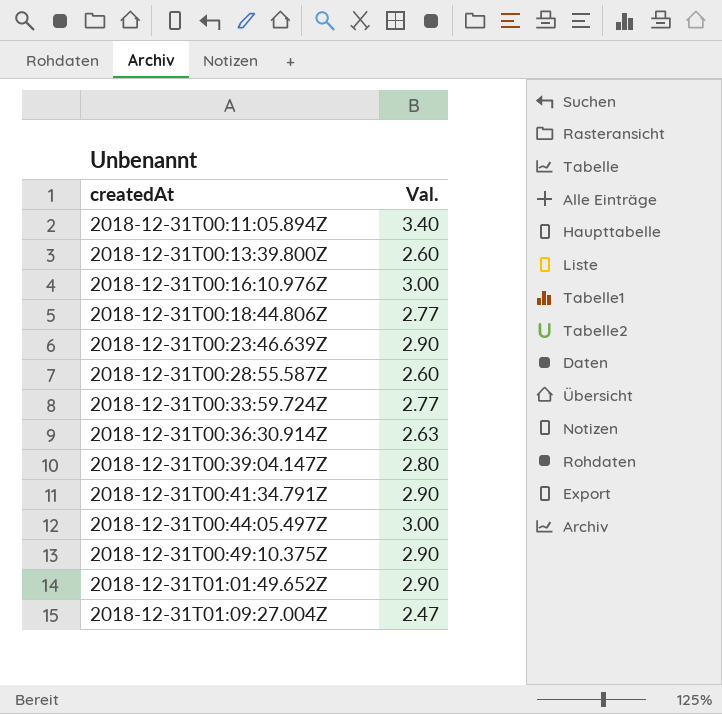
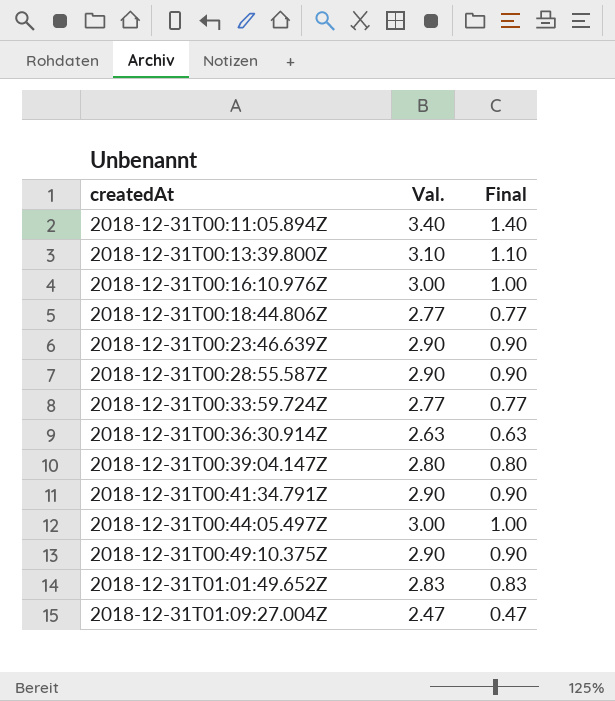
column Final | formula: none -> [Val.] - 2
2018-12-31T00:13:39.800Z | Val.: 2.60 -> 3.10
2018-12-31T00:28:55.587Z | Val.: 2.60 -> 2.90
2018-12-31T01:01:49.652Z | Val.: 2.90 -> 2.83

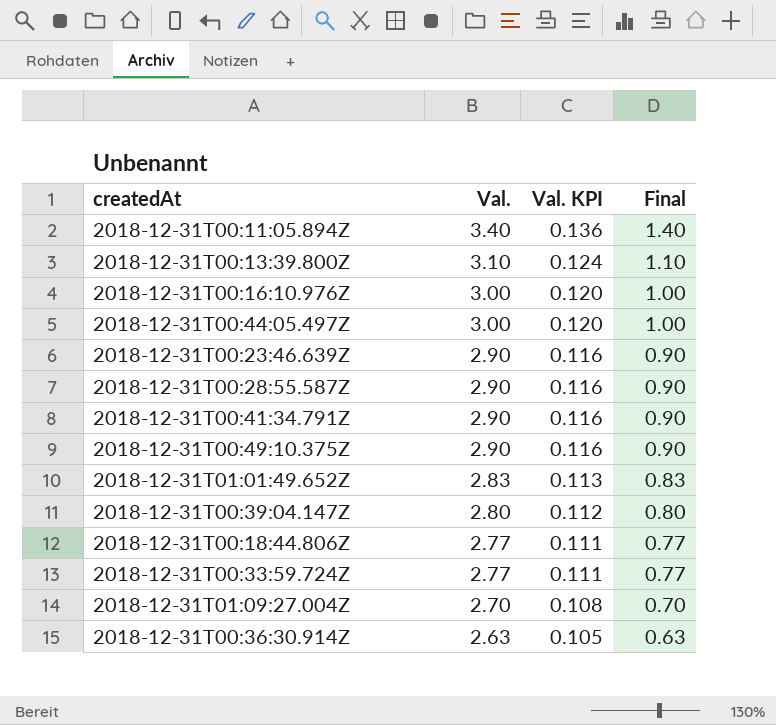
row order: createdAt ascending -> Val. descending
column Val. KPI | formula: none -> [Val.] * 0.04
2018-12-31T01:09:27.004Z | Val.: 2.47 -> 2.70
2018-12-31T01:09:27.004Z | Final: 0.47 -> 0.70

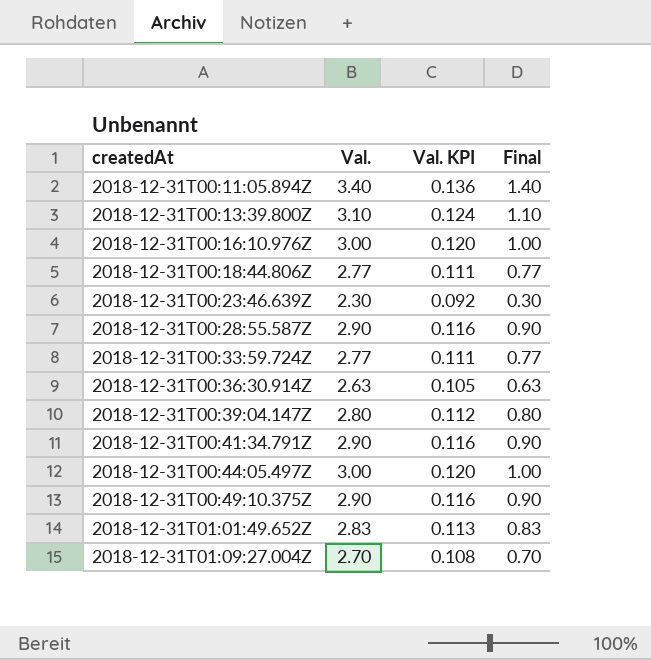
row order: Val. descending -> createdAt ascending
2018-12-31T00:23:46.639Z | Val.: 2.90 -> 2.30
2018-12-31T00:23:46.639Z | Val. KPI: 0.116 -> 0.092
2018-12-31T00:23:46.639Z | Final: 0.90 -> 0.30

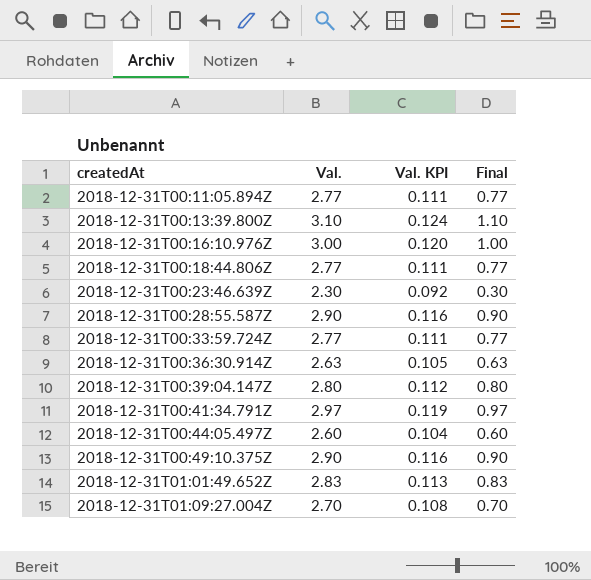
2018-12-31T00:11:05.894Z | Val.: 3.40 -> 2.77
2018-12-31T00:11:05.894Z | Val. KPI: 0.136 -> 0.111
2018-12-31T00:11:05.894Z | Final: 1.40 -> 0.77
2018-12-31T00:41:34.791Z | Val.: 2.90 -> 2.97
2018-12-31T00:41:34.791Z | Val. KPI: 0.116 -> 0.119
2018-12-31T00:41:34.791Z | Final: 0.90 -> 0.97
2018-12-31T00:44:05.497Z | Val.: 3.00 -> 2.60
2018-12-31T00:44:05.497Z | Val. KPI: 0.120 -> 0.104
2018-12-31T00:44:05.497Z | Final: 1.00 -> 0.60

